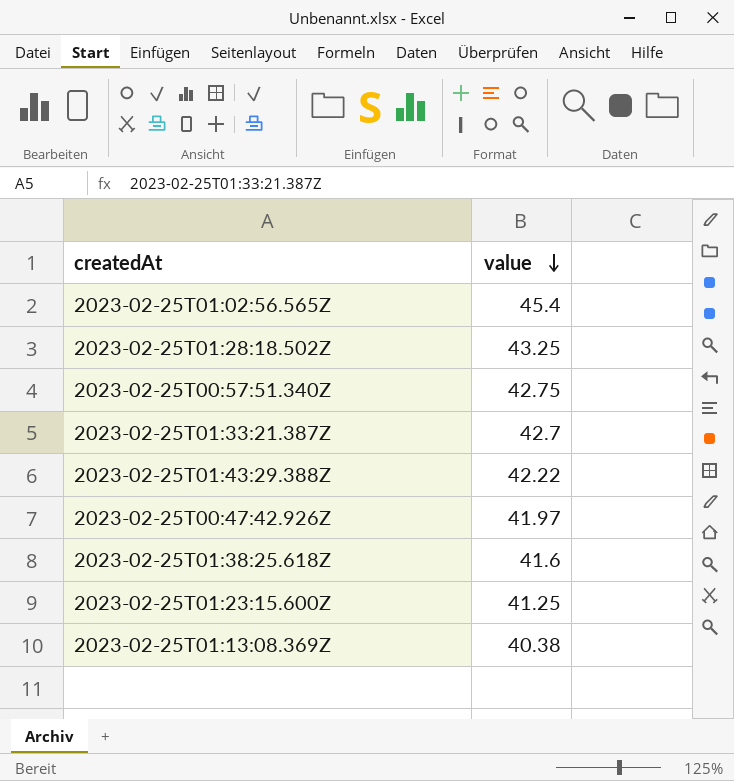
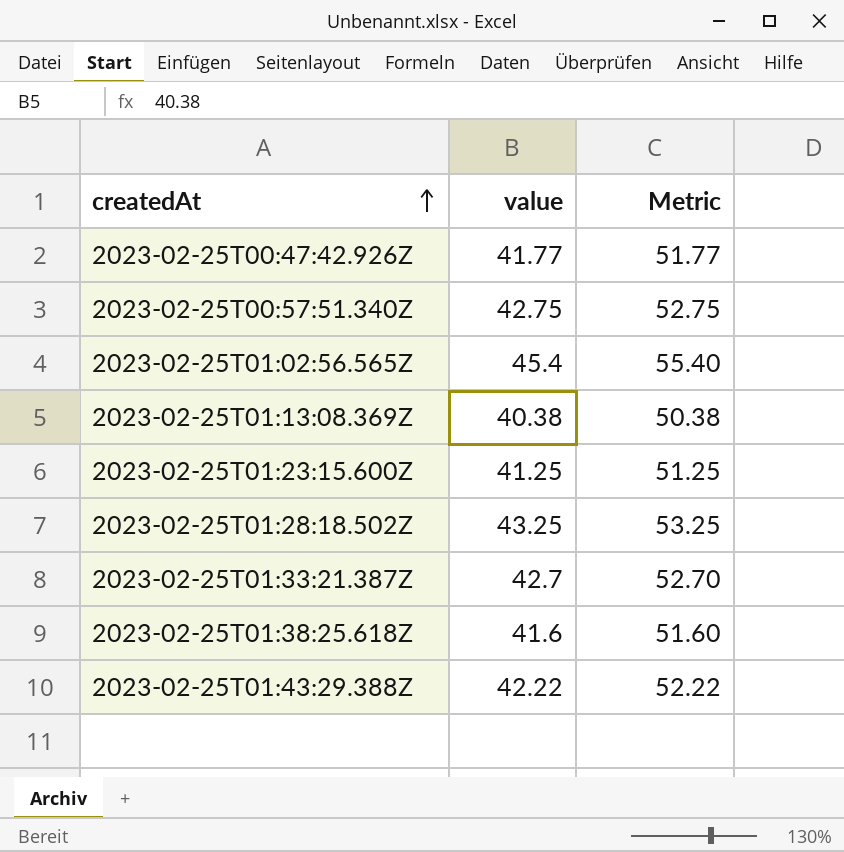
row order: value descending -> createdAt ascending
column Metric | formula: none -> [value] + 10
2023-02-25T00:47:42.926Z | value: 41.97 -> 41.77

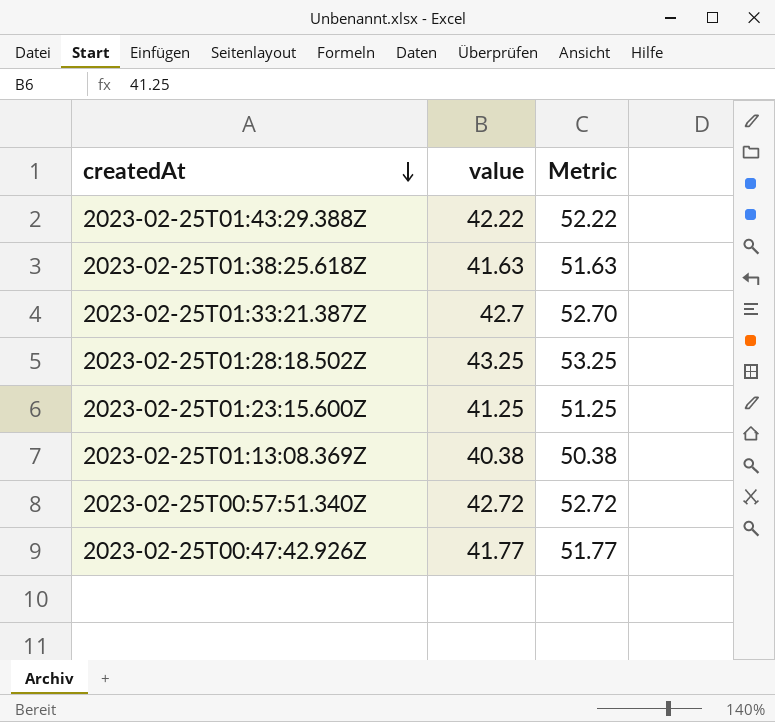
row order: createdAt ascending -> createdAt descending
row 2023-02-25T01:02:56.565Z: 45.4 | 55.40 -> none
2023-02-25T01:38:25.618Z | value: 41.6 -> 41.63
2023-02-25T01:38:25.618Z | Metric: 51.60 -> 51.63
2023-02-25T00:57:51.340Z | value: 42.75 -> 42.72
2023-02-25T00:57:51.340Z | Metric: 52.75 -> 52.72

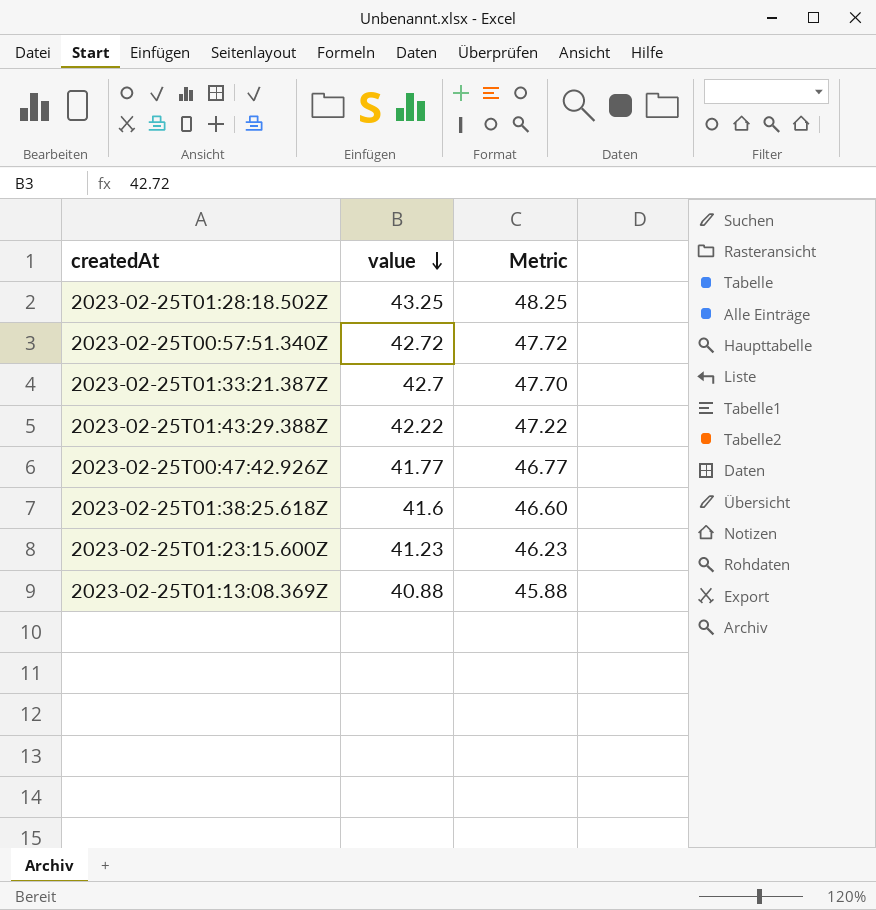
row order: createdAt descending -> value descending
column Metric | formula: [value] + 10 -> [value] + 5
2023-02-25T01:38:25.618Z | value: 41.63 -> 41.6
2023-02-25T01:23:15.600Z | value: 41.25 -> 41.23
2023-02-25T01:13:08.369Z | value: 40.38 -> 40.88

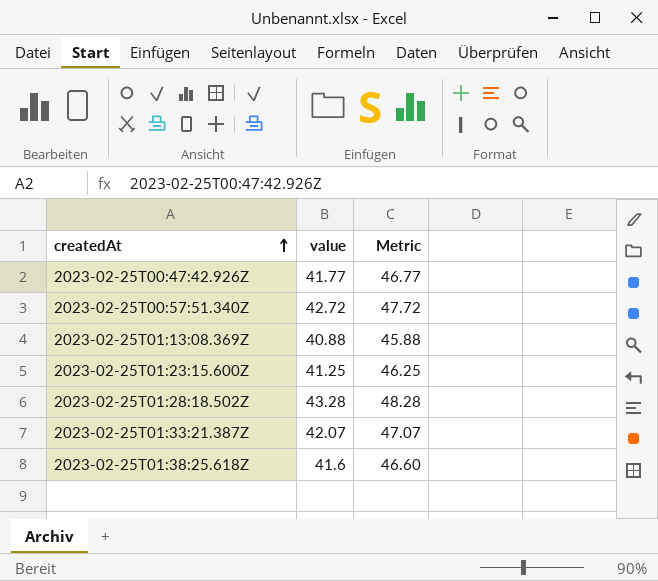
row order: value descending -> createdAt ascending
row 2023-02-25T01:43:29.388Z: 42.22 | 47.22 -> none
2023-02-25T01:23:15.600Z | value: 41.23 -> 41.25
2023-02-25T01:23:15.600Z | Metric: 46.23 -> 46.25
2023-02-25T01:28:18.502Z | value: 43.25 -> 43.28
2023-02-25T01:28:18.502Z | Metric: 48.25 -> 48.28
2023-02-25T01:33:21.387Z | value: 42.7 -> 42.07
2023-02-25T01:33:21.387Z | Metric: 47.70 -> 47.07

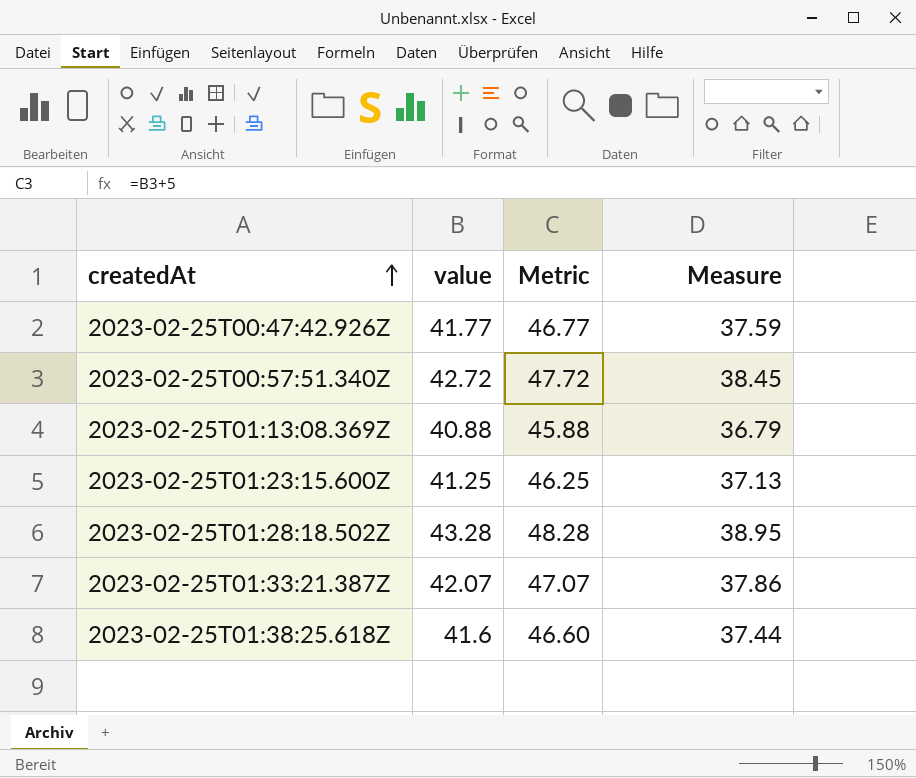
column Measure | formula: none -> [value] * 0.9

